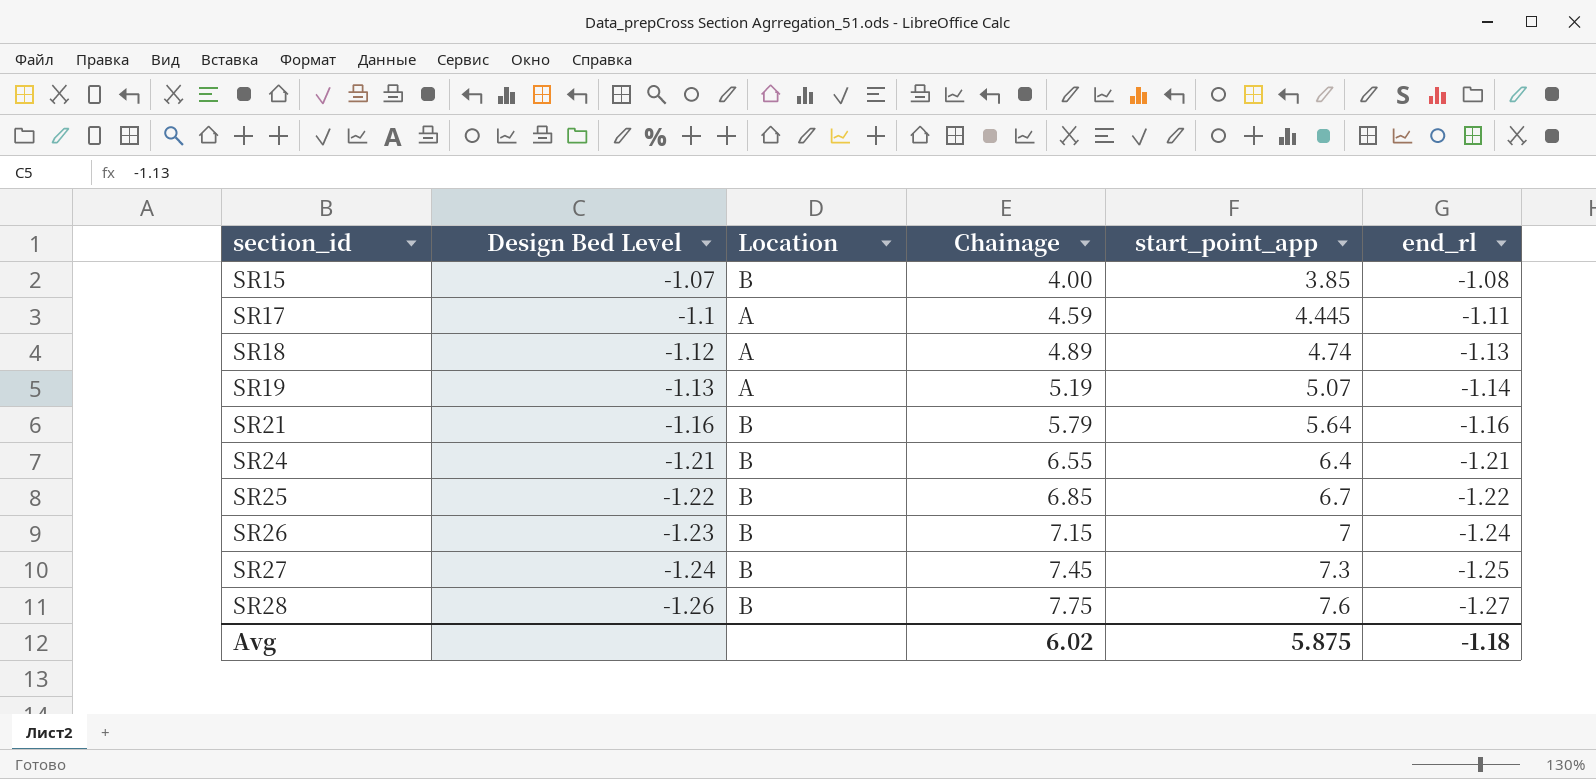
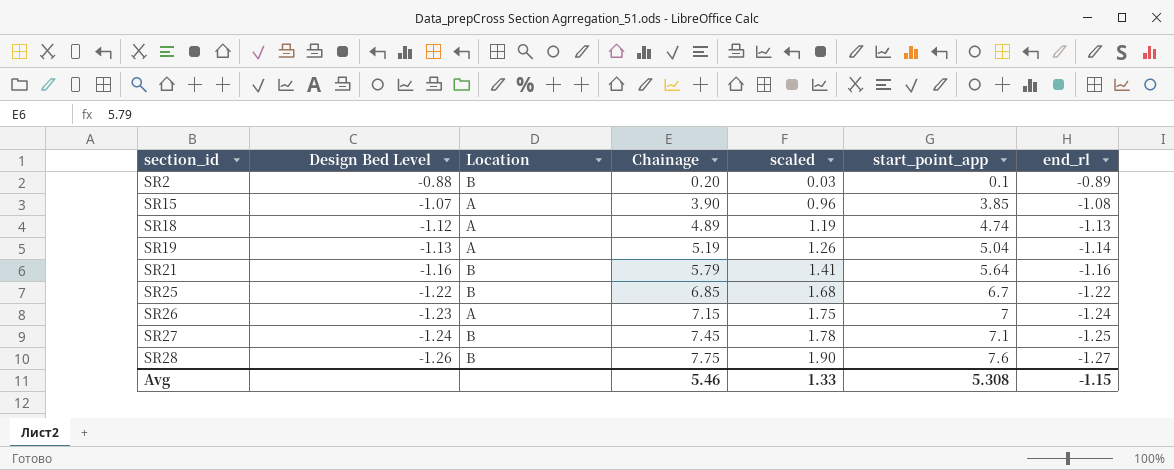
column scaled | formula: none -> [start_point_app] * 0.25
row SR17: -1.1 | A | 4.59 | 4.445 | -1.11 -> none
row SR24: -1.21 | B | 6.55 | 6.4 | -1.21 -> none
row SR2: none -> -0.88 | B | 0.20 | 0.03 | 0.1 | -0.89
SR15 | Location: B -> A
SR15 | Chainage: 4.00 -> 3.90
SR19 | start_point_app: 5.07 -> 5.04
SR26 | Location: B -> A
SR27 | start_point_app: 7.3 -> 7.1
Avg | Chainage: 6.02 -> 5.46
Avg | start_point_app: 5.875 -> 5.308
Avg | end_rl: -1.18 -> -1.15

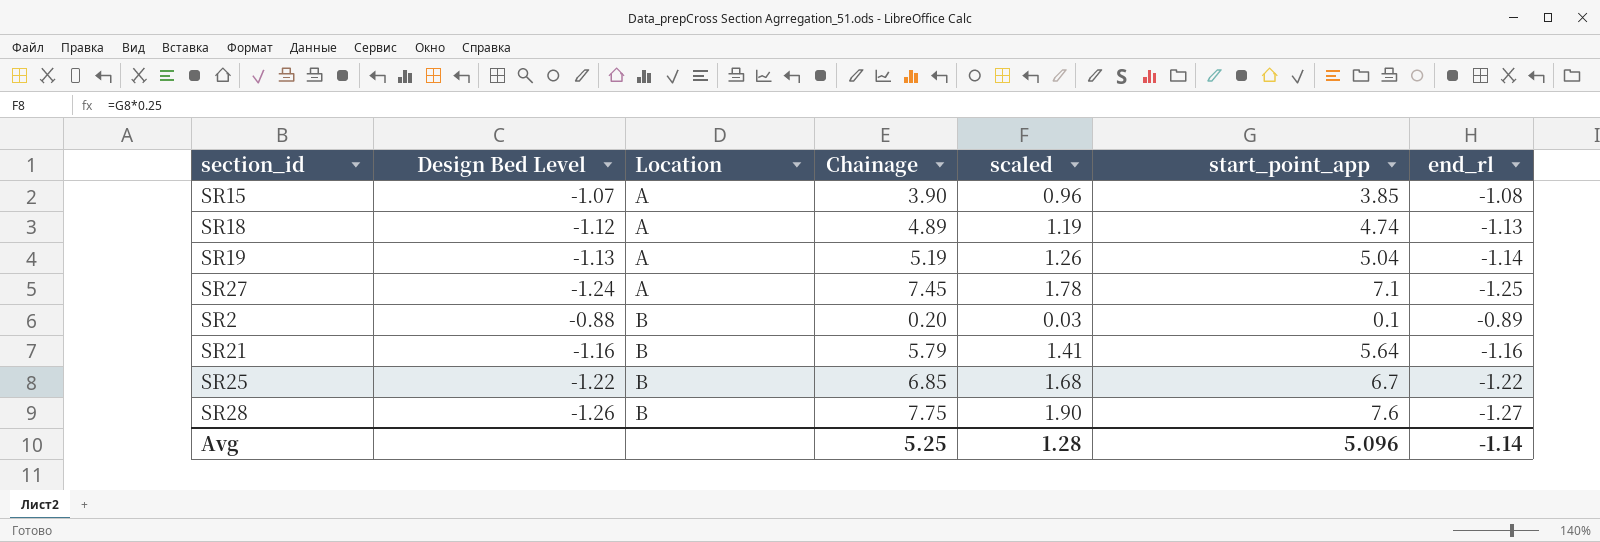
row order: section_id ascending -> Location ascending
row SR26: -1.23 | A | 7.15 | 1.75 | 7 | -1.24 -> none
SR27 | Location: B -> A
Avg | Chainage: 5.46 -> 5.25
Avg | scaled: 1.33 -> 1.28
Avg | start_point_app: 5.308 -> 5.096
Avg | end_rl: -1.15 -> -1.14

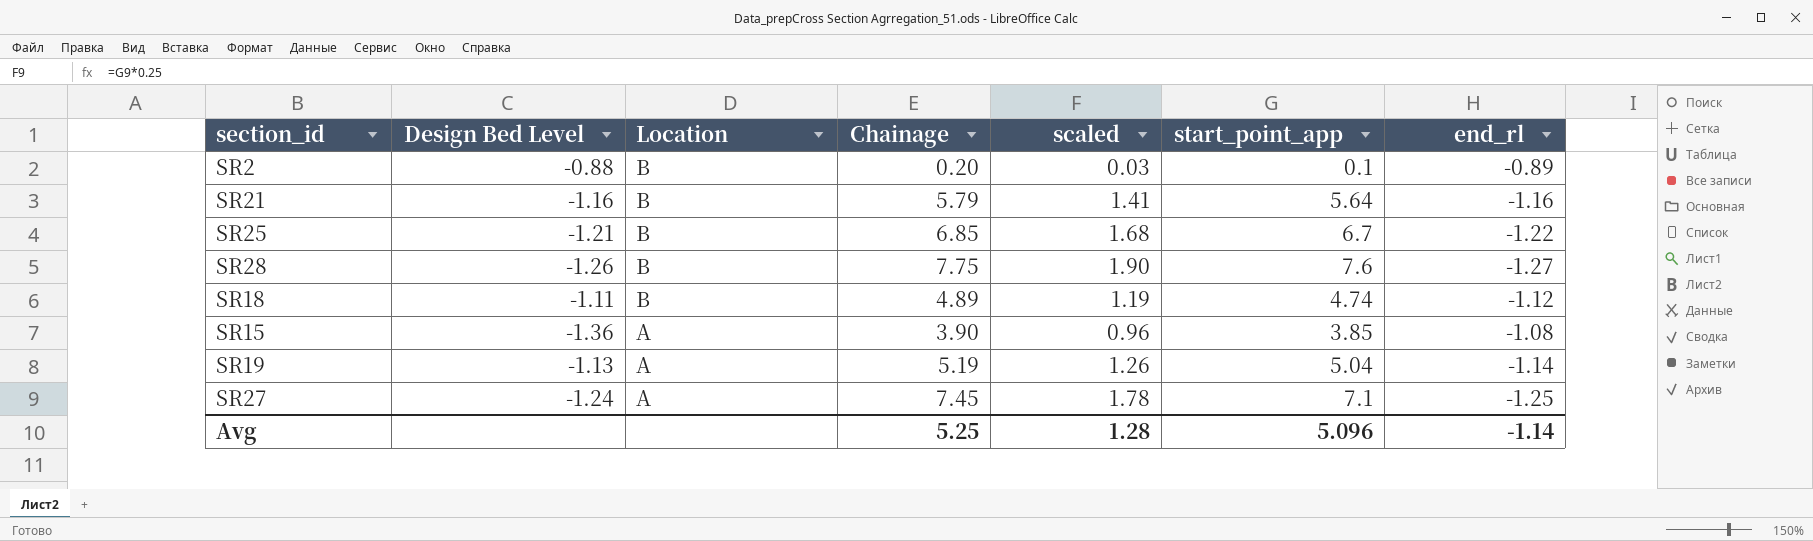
row order: Location ascending -> Location descending
SR25 | Design Bed Level: -1.22 -> -1.21
SR18 | Design Bed Level: -1.12 -> -1.11
SR18 | Location: A -> B
SR18 | end_rl: -1.13 -> -1.12
SR15 | Design Bed Level: -1.07 -> -1.36

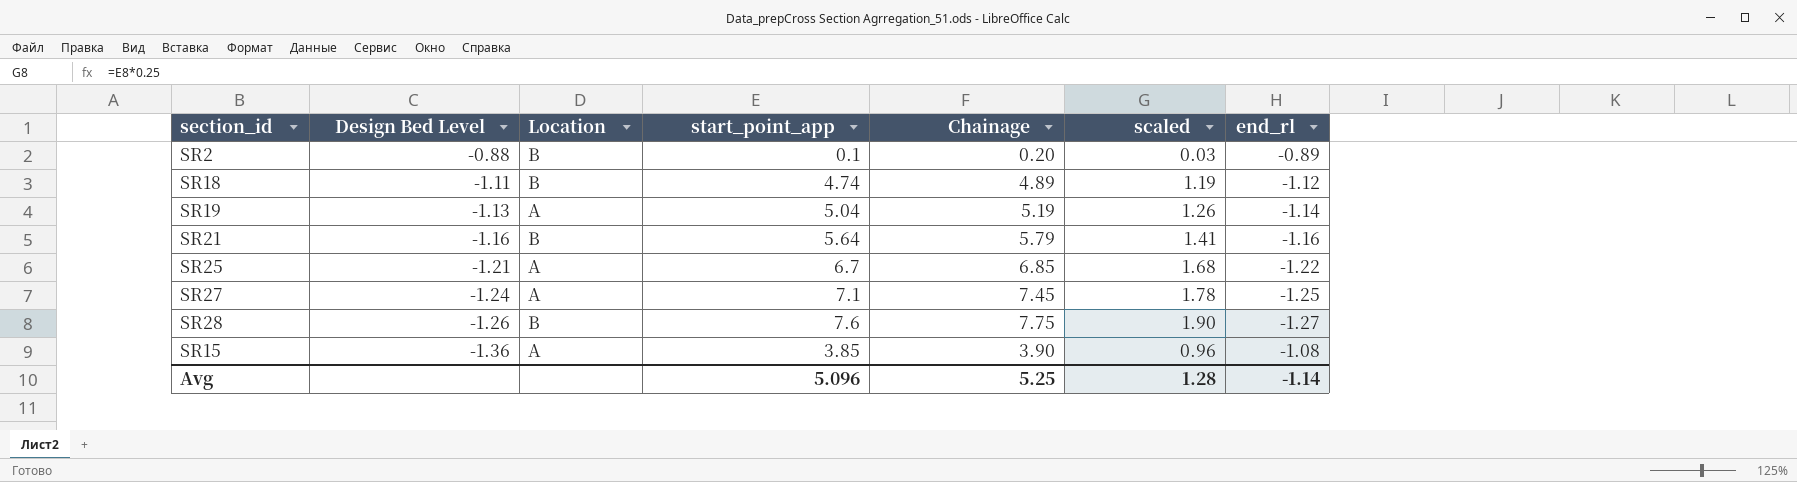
row order: Location descending -> Design Bed Level descending
column start_point_app | position: 6 -> 4
SR25 | Location: B -> A

